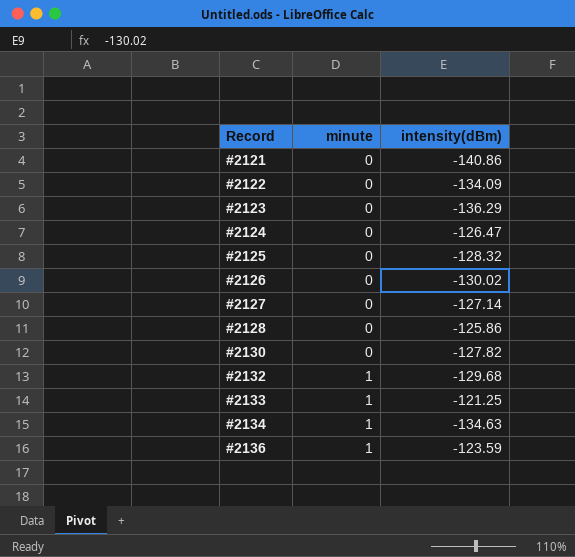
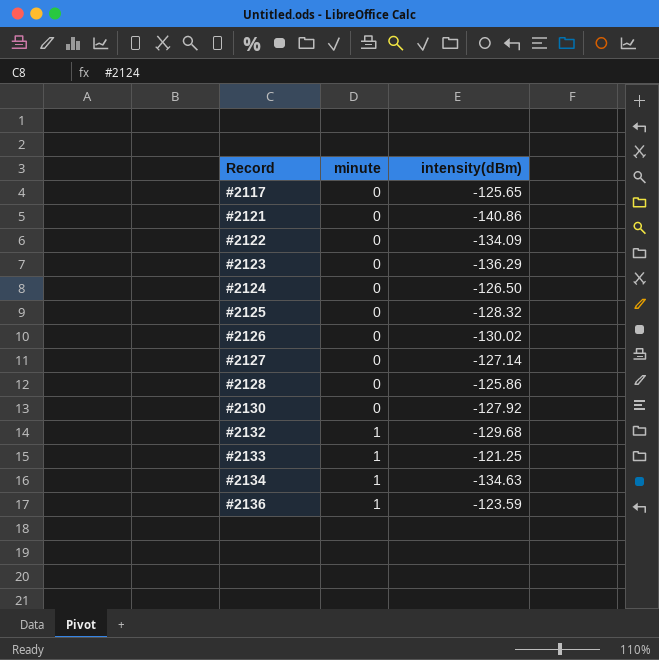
row #2117: none -> 0 | -125.65
#2124 | intensity(dBm): -126.47 -> -126.50
#2130 | intensity(dBm): -127.82 -> -127.92

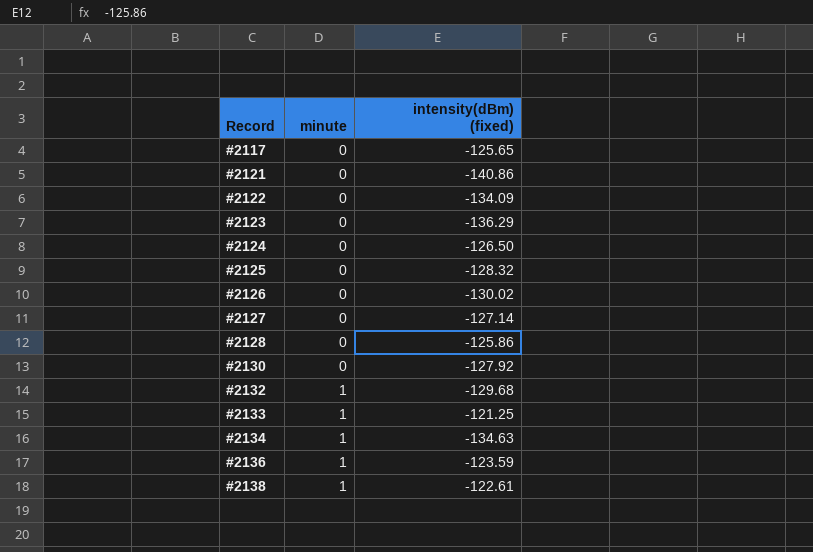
column name: intensity(dBm) -> intensity(dBm) (fixed)
row #2138: none -> 1 | -122.61

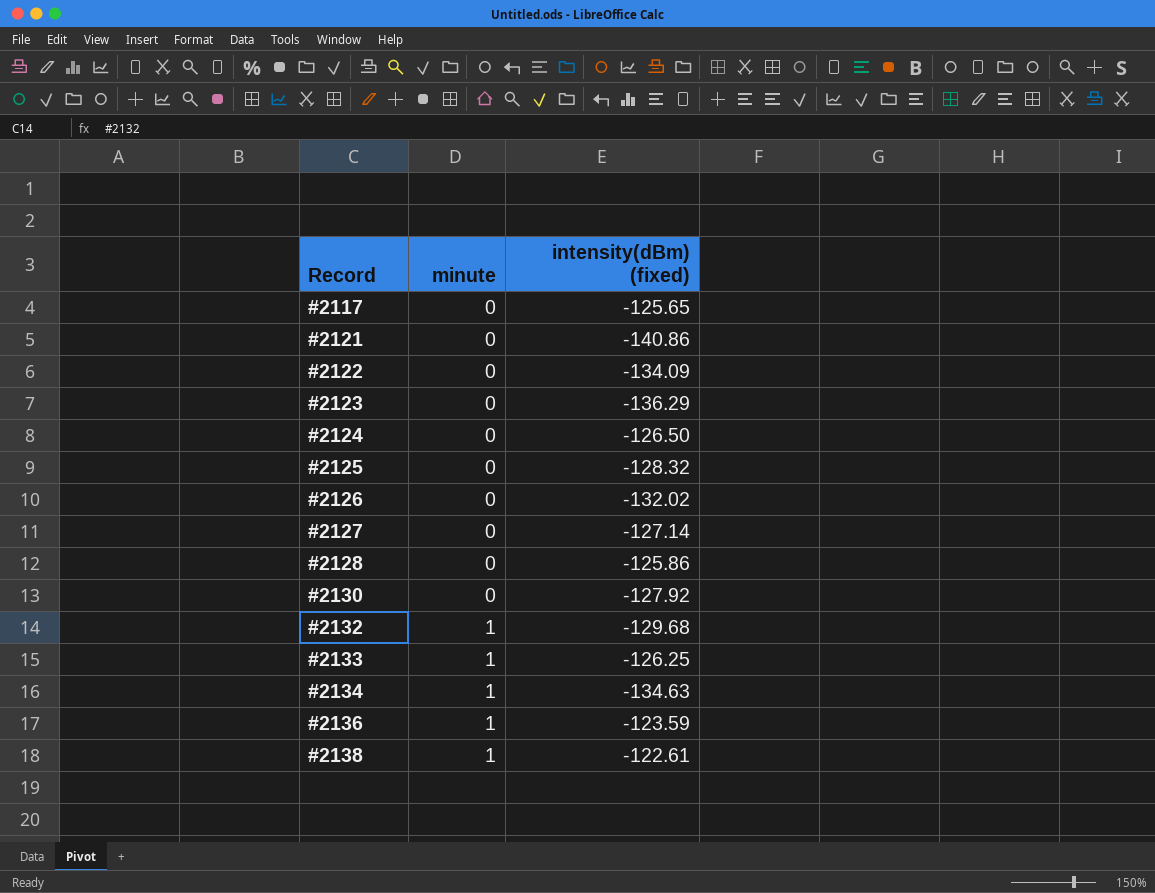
#2126 | intensity(dBm) (fixed): -130.02 -> -132.02
#2133 | intensity(dBm) (fixed): -121.25 -> -126.25

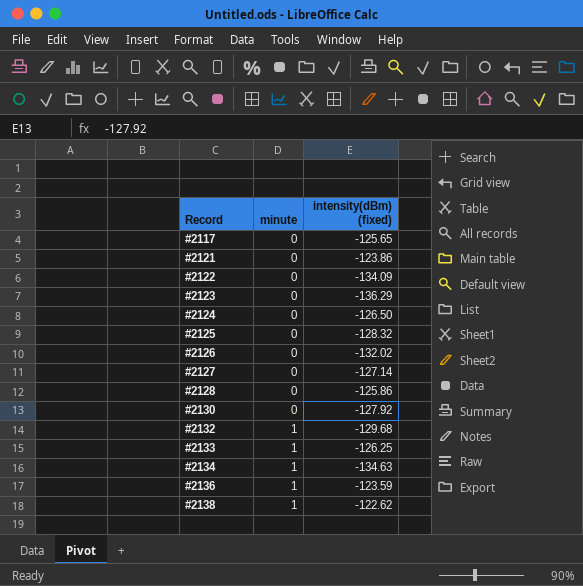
#2121 | intensity(dBm) (fixed): -140.86 -> -123.86
#2138 | intensity(dBm) (fixed): -122.61 -> -122.62

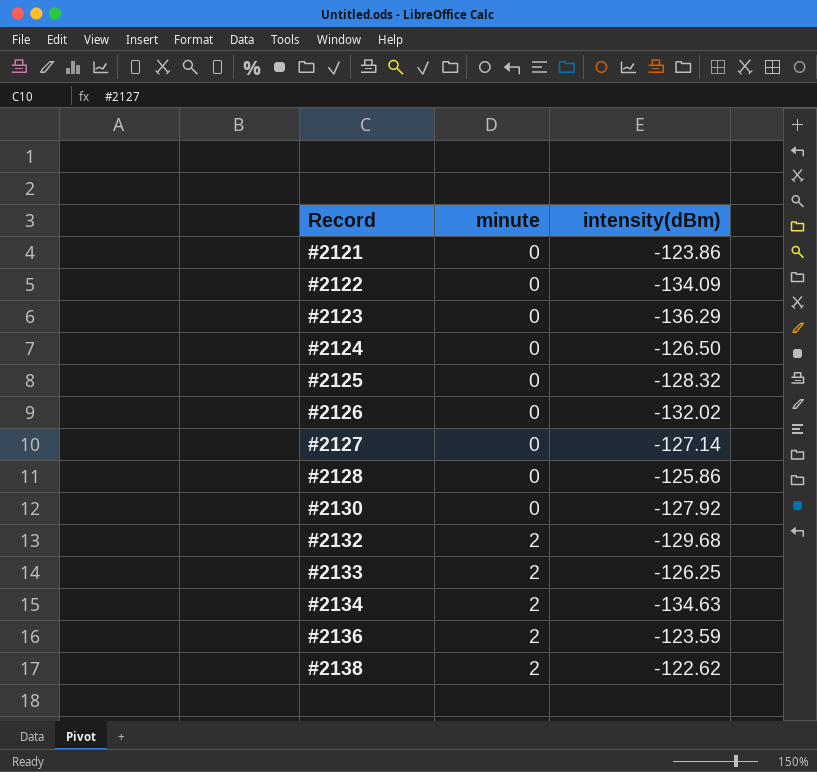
column name: intensity(dBm) (fixed) -> intensity(dBm)
row #2117: 0 | -125.65 -> none
#2132 | minute: 1 -> 2
#2133 | minute: 1 -> 2
#2134 | minute: 1 -> 2
#2136 | minute: 1 -> 2
#2138 | minute: 1 -> 2

